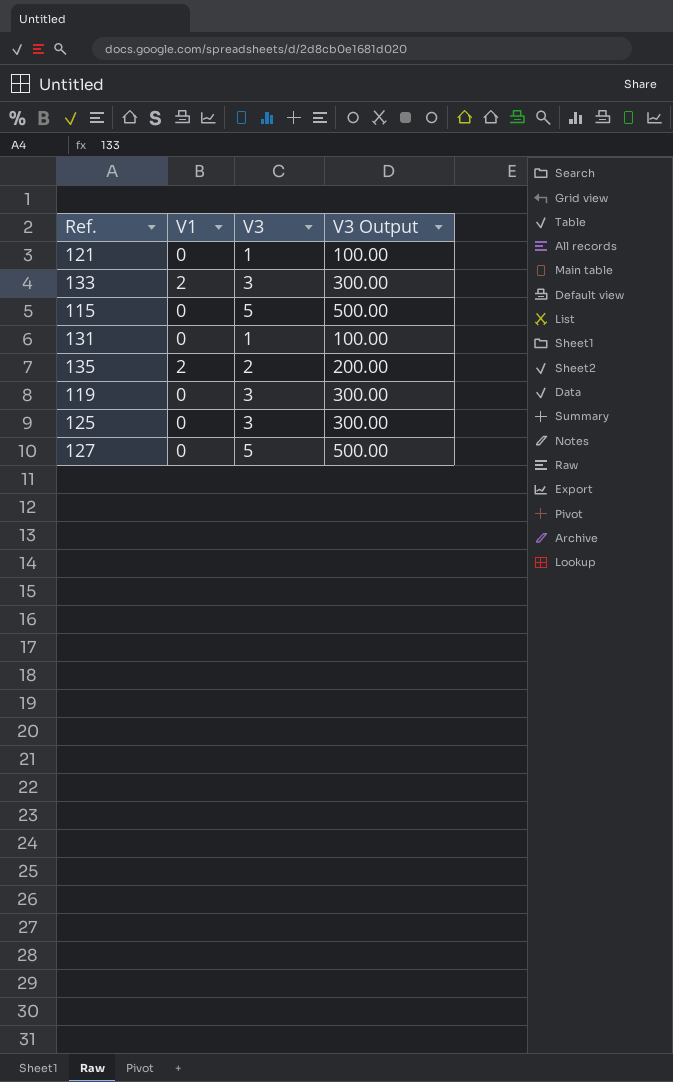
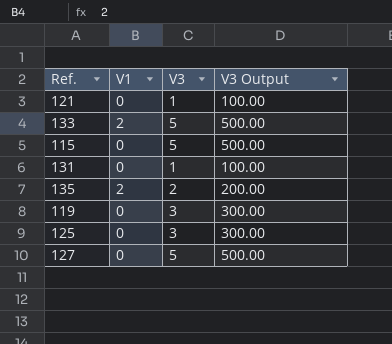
133 | V3: 3 -> 5
133 | V3 Output: 300.00 -> 500.00

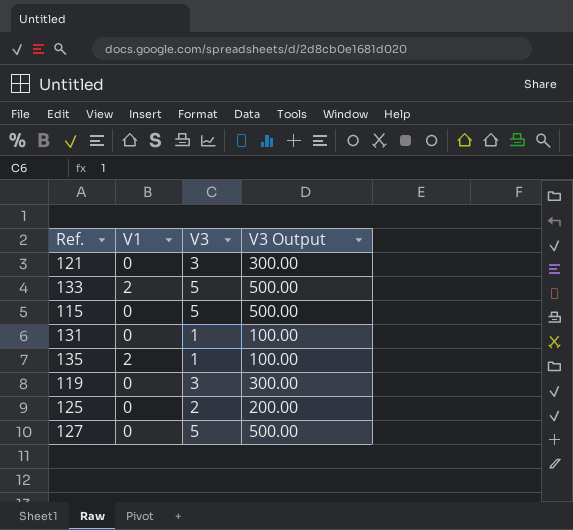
121 | V3: 1 -> 3
121 | V3 Output: 100.00 -> 300.00
135 | V3: 2 -> 1
135 | V3 Output: 200.00 -> 100.00
125 | V3: 3 -> 2
125 | V3 Output: 300.00 -> 200.00

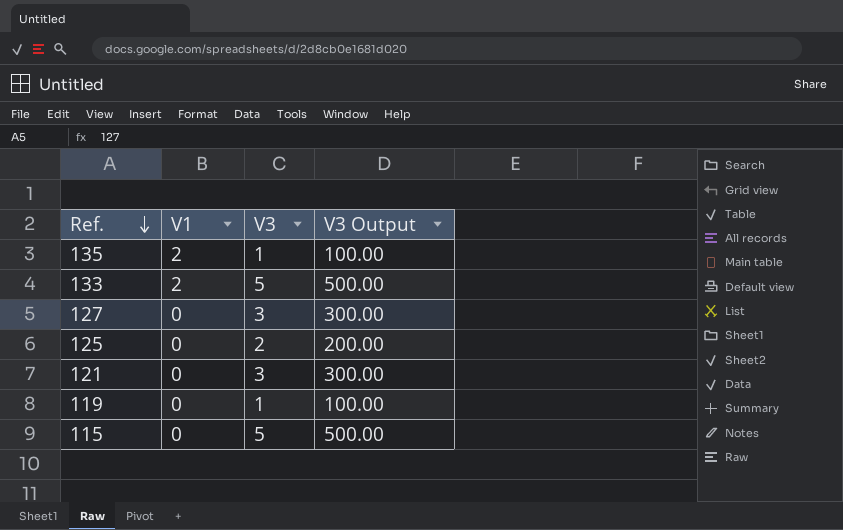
row order: none -> Ref. descending
row 131: 0 | 1 | 100.00 -> none
127 | V3: 5 -> 3
127 | V3 Output: 500.00 -> 300.00
119 | V3: 3 -> 1
119 | V3 Output: 300.00 -> 100.00

